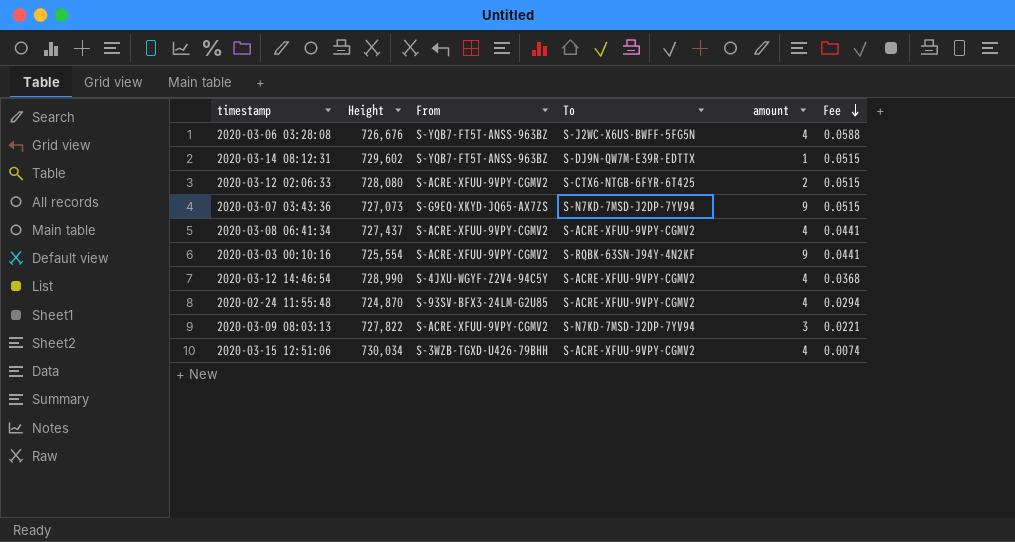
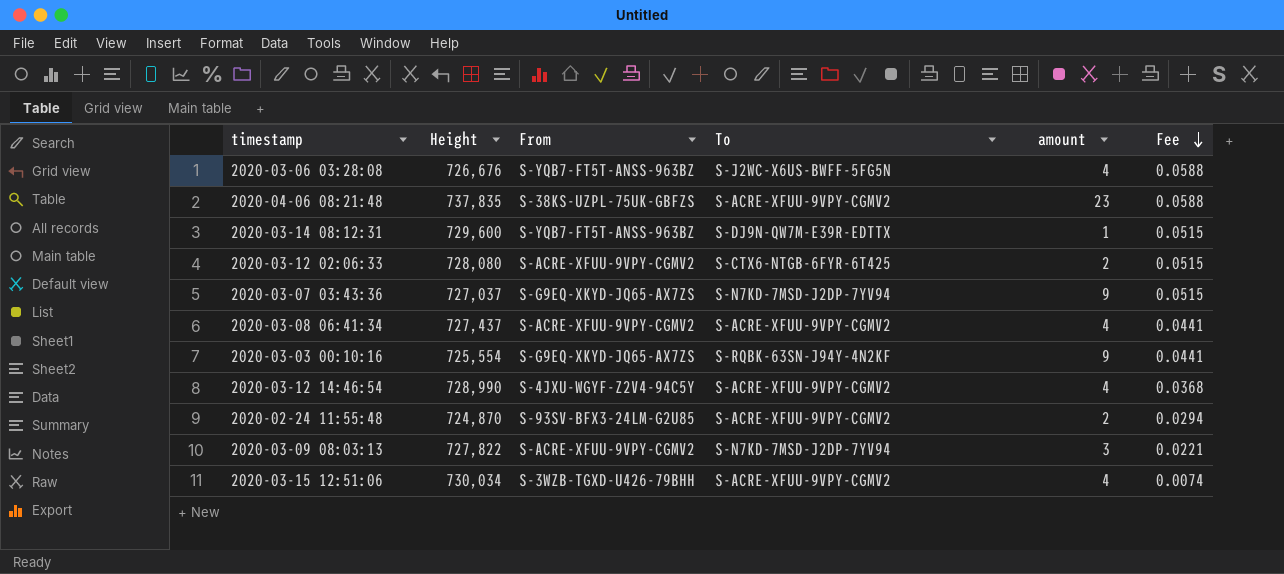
row 2020-04-06 08:21:48: none -> 737,835 | S-38KS-UZPL-75UK-GBFZS | S-ACRE-XFUU-9VPY-CGMV2 | 23 | 0.0588
2020-03-14 08:12:31 | Height: 729,602 -> 729,600
2020-03-07 03:43:36 | Height: 727,073 -> 727,037
2020-03-03 00:10:16 | From: S-ACRE-XFUU-9VPY-CGMV2 -> S-G9EQ-XKYD-JQ65-AX7ZS
2020-02-24 11:55:48 | amount: 4 -> 2

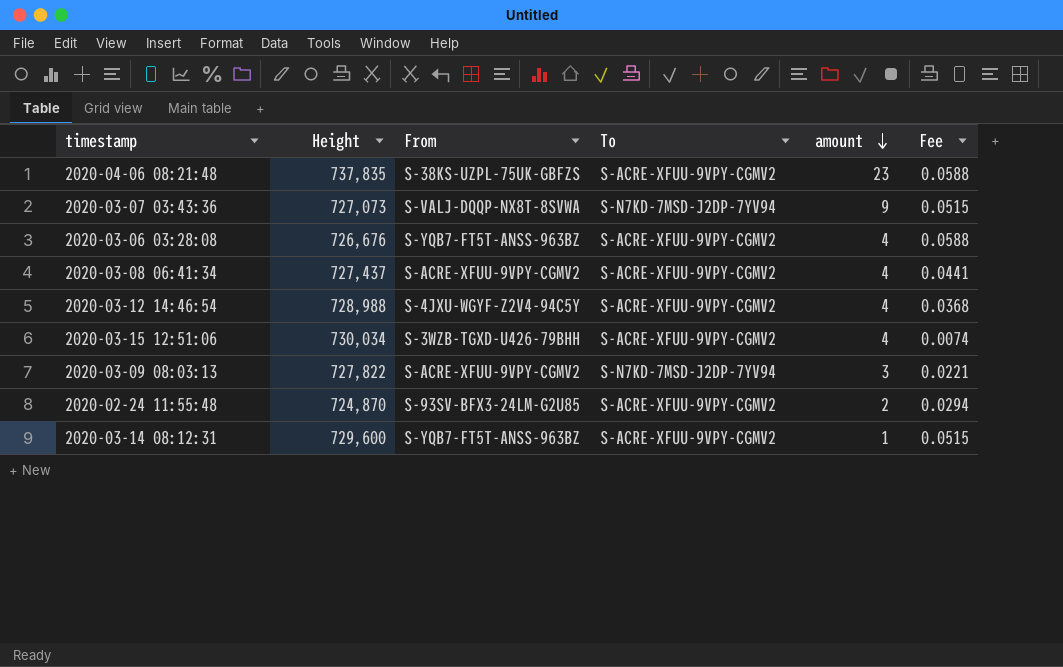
row order: Fee descending -> amount descending
row 2020-03-12 02:06:33: 728,080 | S-ACRE-XFUU-9VPY-CGMV2 | S-CTX6-NTGB-6FYR-6T425 | 2 | 0.0515 -> none
row 2020-03-03 00:10:16: 725,554 | S-G9EQ-XKYD-JQ65-AX7ZS | S-RQBK-63SN-J94Y-4N2KF | 9 | 0.0441 -> none
2020-03-07 03:43:36 | Height: 727,037 -> 727,073
2020-03-07 03:43:36 | From: S-G9EQ-XKYD-JQ65-AX7ZS -> S-VALJ-DQQP-NX8T-8SVWA
2020-03-06 03:28:08 | To: S-J2WC-X6US-BWFF-5FG5N -> S-ACRE-XFUU-9VPY-CGMV2
2020-03-12 14:46:54 | Height: 728,990 -> 728,988
2020-03-14 08:12:31 | To: S-DJ9N-QW7M-E39R-EDTTX -> S-ACRE-XFUU-9VPY-CGMV2

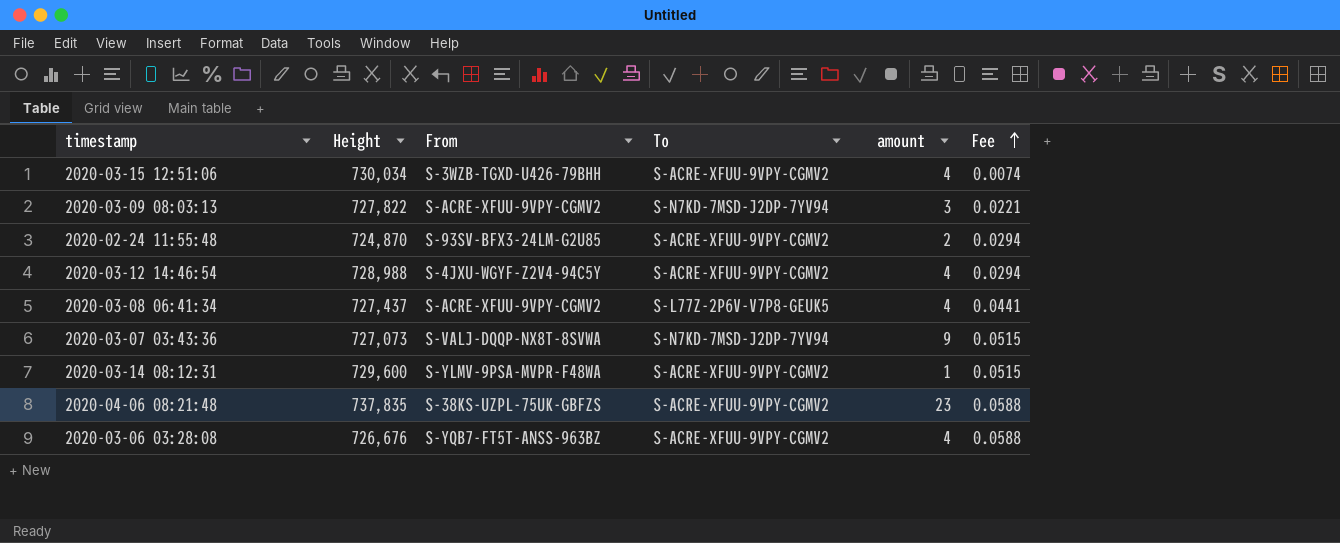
row order: amount descending -> Fee ascending
2020-03-12 14:46:54 | Fee: 0.0368 -> 0.0294
2020-03-08 06:41:34 | To: S-ACRE-XFUU-9VPY-CGMV2 -> S-L77Z-2P6V-V7P8-GEUK5
2020-03-14 08:12:31 | From: S-YQB7-FT5T-ANSS-963BZ -> S-YLMV-9PSA-MVPR-F48WA

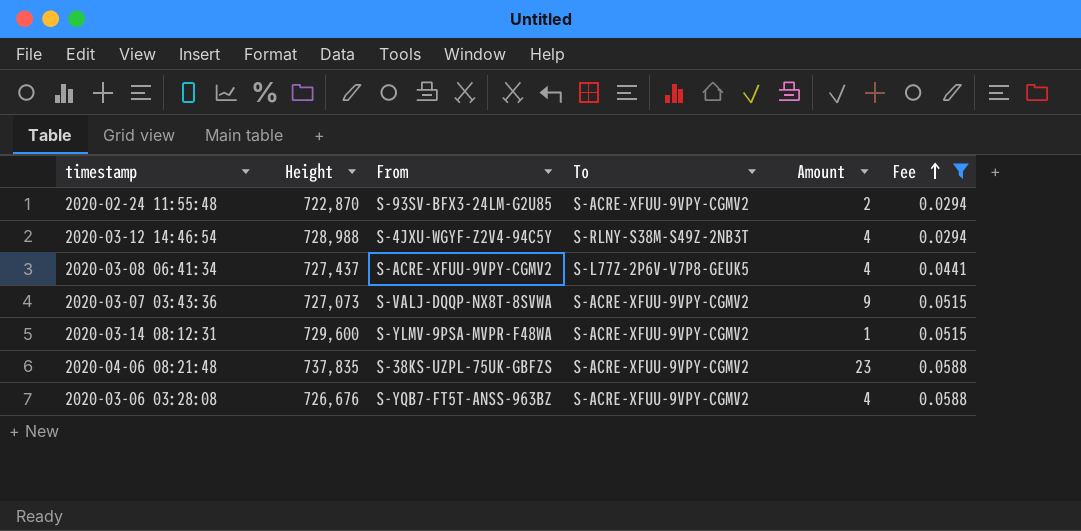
filter: none -> Fee >= 0.0294
column name: amount -> Amount
2020-02-24 11:55:48 | Height: 724,870 -> 722,870
2020-03-12 14:46:54 | To: S-ACRE-XFUU-9VPY-CGMV2 -> S-RLNY-S38M-S49Z-2NB3T
2020-03-07 03:43:36 | To: S-N7KD-7MSD-J2DP-7YV94 -> S-ACRE-XFUU-9VPY-CGMV2

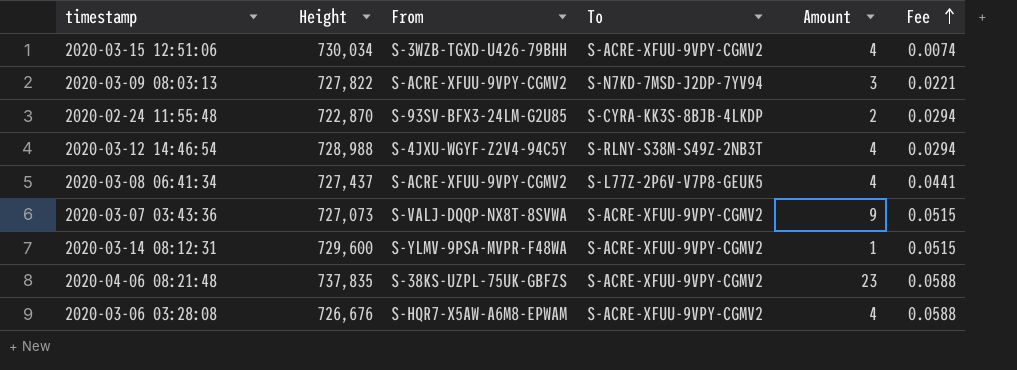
filter: Fee >= 0.0294 -> none
2020-02-24 11:55:48 | To: S-ACRE-XFUU-9VPY-CGMV2 -> S-CYRA-KK3S-8BJB-4LKDP
2020-03-06 03:28:08 | From: S-YQB7-FT5T-ANSS-963BZ -> S-HQR7-X5AW-A6M8-EPWAM

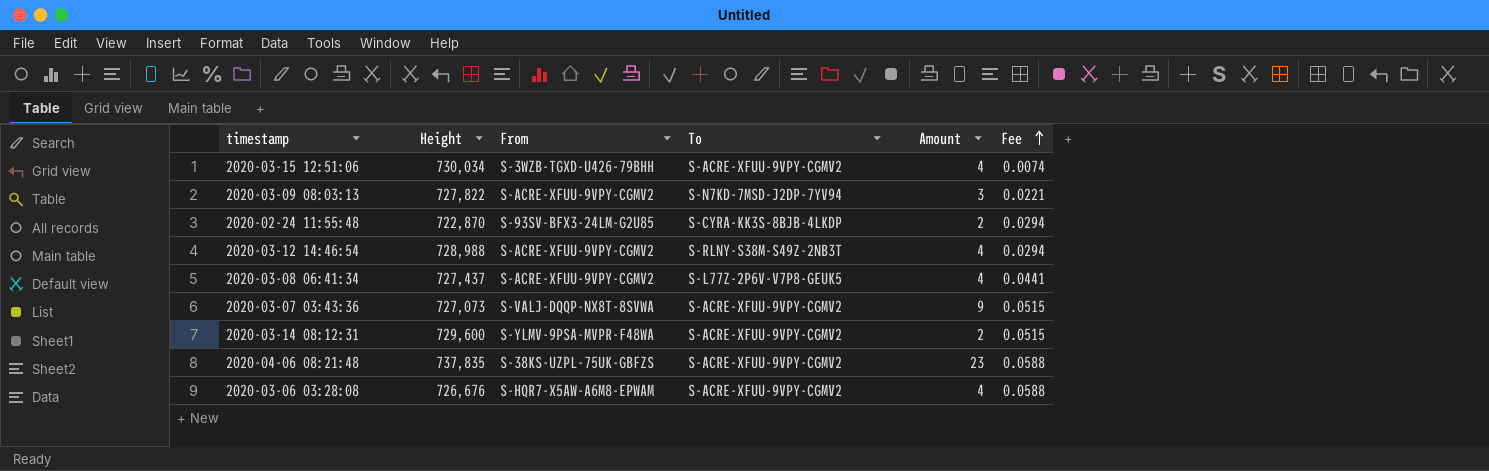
2020-03-12 14:46:54 | From: S-4JXU-WGYF-Z2V4-94C5Y -> S-ACRE-XFUU-9VPY-CGMV2
2020-03-14 08:12:31 | Amount: 1 -> 2

